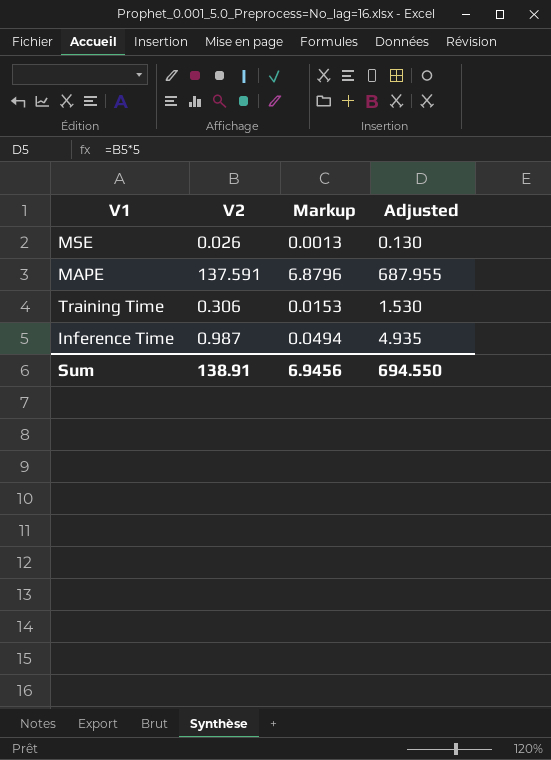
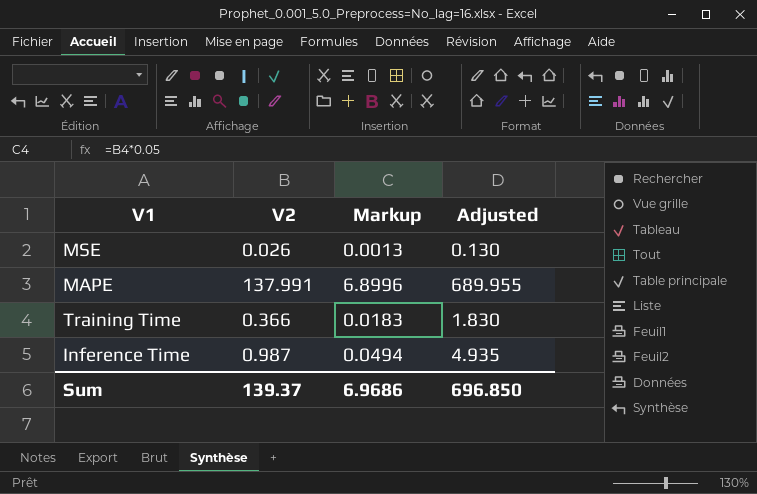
MAPE | V2: 137.591 -> 137.991
MAPE | Markup: 6.8796 -> 6.8996
MAPE | Adjusted: 687.955 -> 689.955
Training Time | V2: 0.306 -> 0.366
Training Time | Markup: 0.0153 -> 0.0183
Training Time | Adjusted: 1.530 -> 1.830
Sum | V2: 138.91 -> 139.37
Sum | Markup: 6.9456 -> 6.9686
Sum | Adjusted: 694.550 -> 696.850

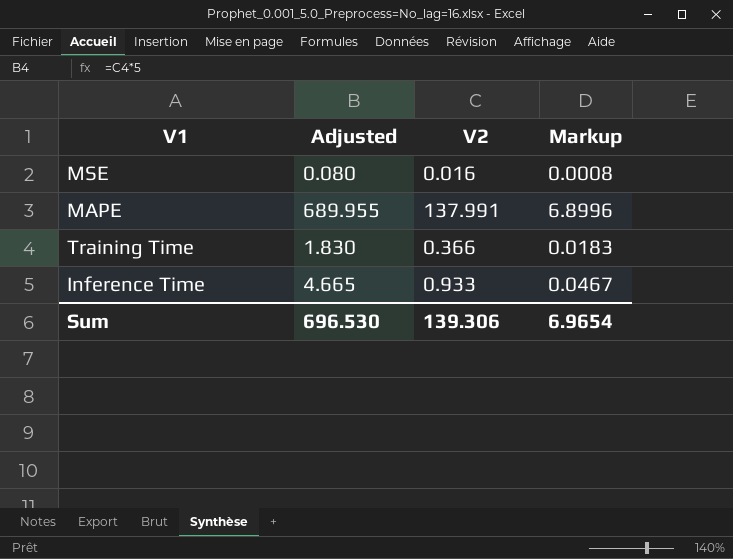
column Adjusted | position: 4 -> 2
MSE | Adjusted: 0.130 -> 0.080
MSE | V2: 0.026 -> 0.016
MSE | Markup: 0.0013 -> 0.0008
Inference Time | Adjusted: 4.935 -> 4.665
Inference Time | V2: 0.987 -> 0.933
Inference Time | Markup: 0.0494 -> 0.0467
Sum | Adjusted: 696.850 -> 696.530
Sum | V2: 139.37 -> 139.306
Sum | Markup: 6.9686 -> 6.9654

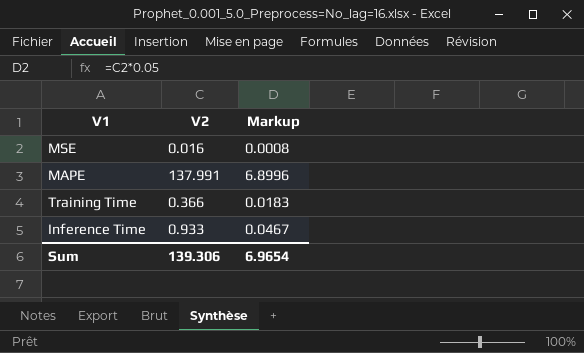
column Adjusted | formula: [V2] * 5 -> none

